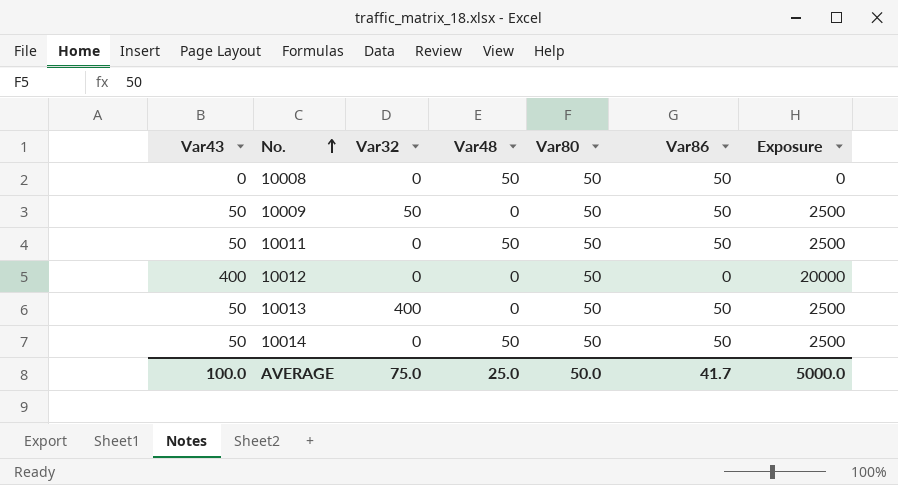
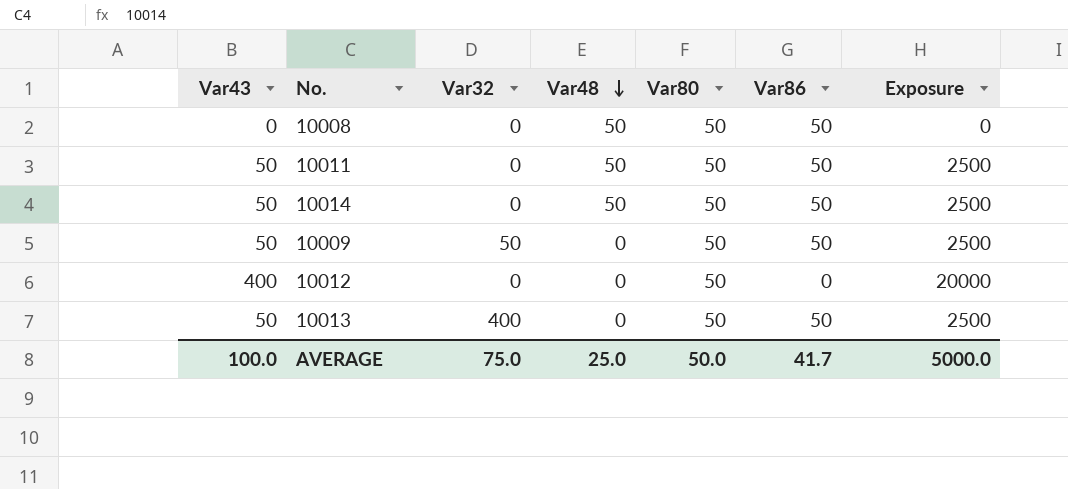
row order: No. ascending -> Var48 descending

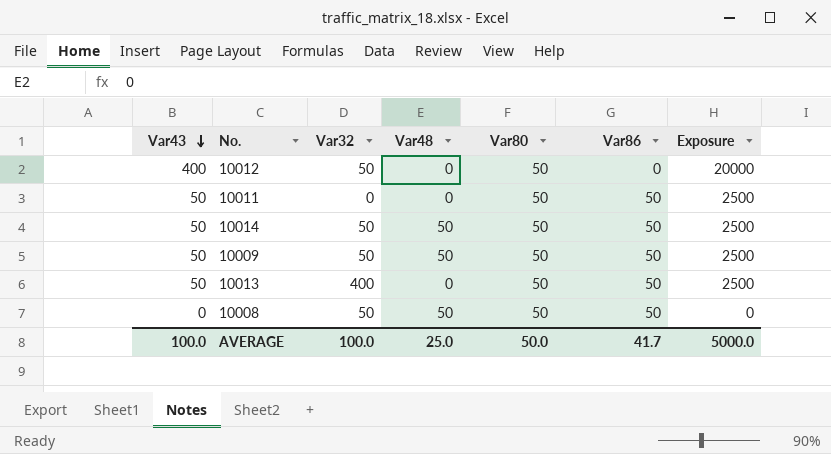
row order: Var48 descending -> Var43 descending
10012 | Var32: 0 -> 50
10011 | Var48: 50 -> 0
10014 | Var32: 0 -> 50
10009 | Var48: 0 -> 50
10008 | Var32: 0 -> 50
AVERAGE | Var32: 75.0 -> 100.0

